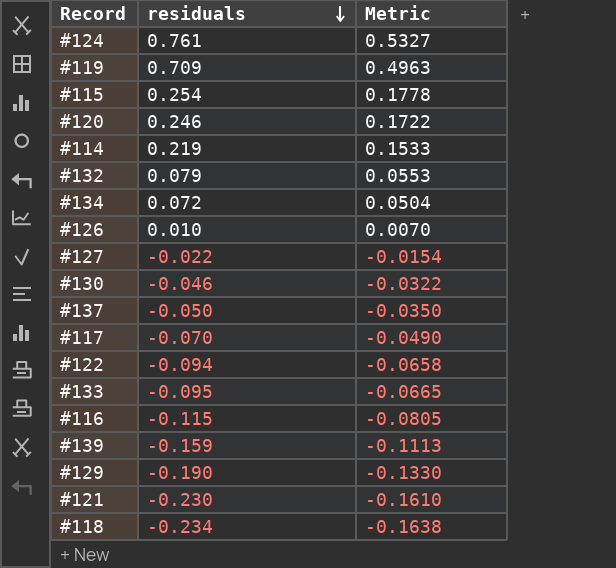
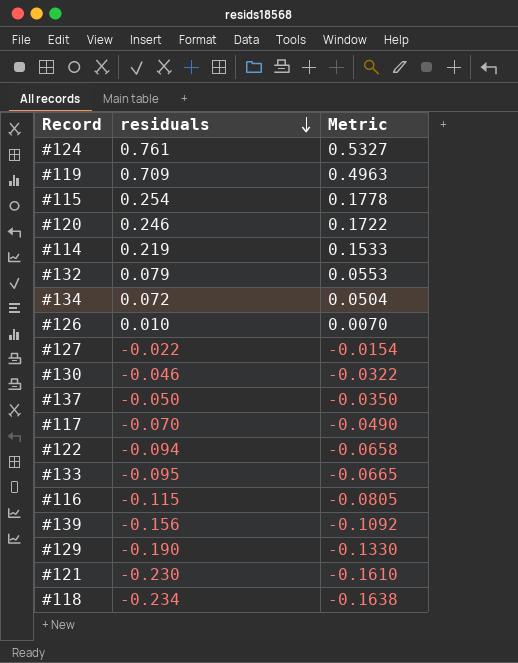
#139 | residuals: -0.159 -> -0.156
#139 | Metric: -0.1113 -> -0.1092

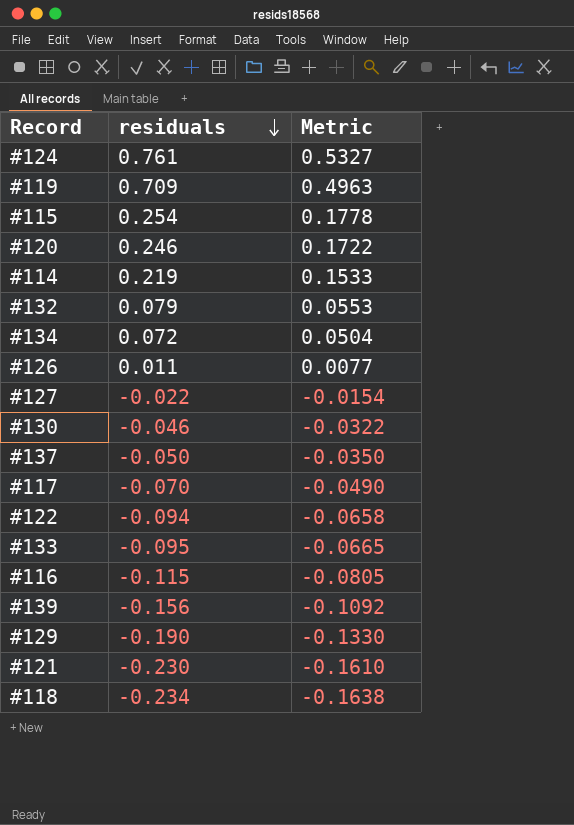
#126 | residuals: 0.010 -> 0.011
#126 | Metric: 0.0070 -> 0.0077

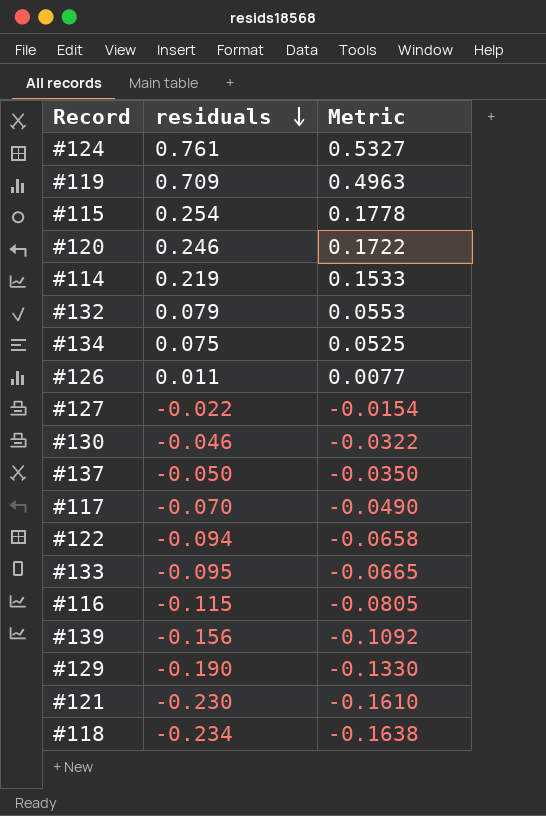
#134 | residuals: 0.072 -> 0.075
#134 | Metric: 0.0504 -> 0.0525

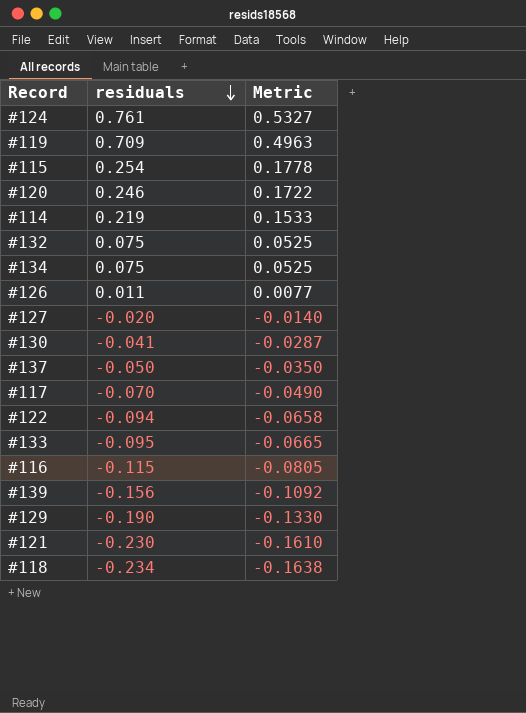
#132 | residuals: 0.079 -> 0.075
#132 | Metric: 0.0553 -> 0.0525
#127 | residuals: -0.022 -> -0.020
#127 | Metric: -0.0154 -> -0.0140
#130 | residuals: -0.046 -> -0.041
#130 | Metric: -0.0322 -> -0.0287

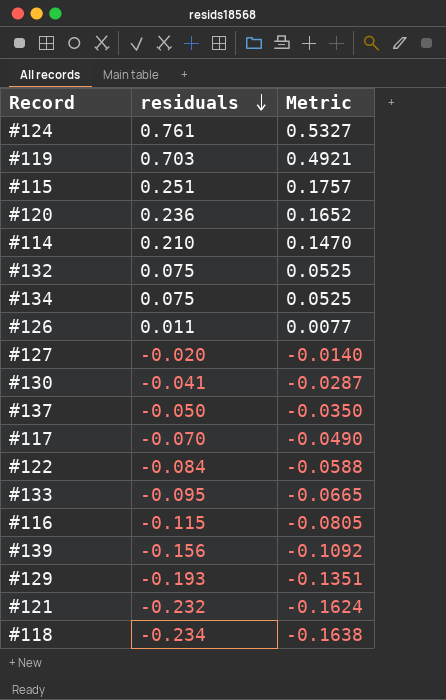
#119 | residuals: 0.709 -> 0.703
#119 | Metric: 0.4963 -> 0.4921
#115 | residuals: 0.254 -> 0.251
#115 | Metric: 0.1778 -> 0.1757
#120 | residuals: 0.246 -> 0.236
#120 | Metric: 0.1722 -> 0.1652
#114 | residuals: 0.219 -> 0.210
#114 | Metric: 0.1533 -> 0.1470
#122 | residuals: -0.094 -> -0.084
#122 | Metric: -0.0658 -> -0.0588
#129 | residuals: -0.190 -> -0.193
#129 | Metric: -0.1330 -> -0.1351
#121 | residuals: -0.230 -> -0.232
#121 | Metric: -0.1610 -> -0.1624

